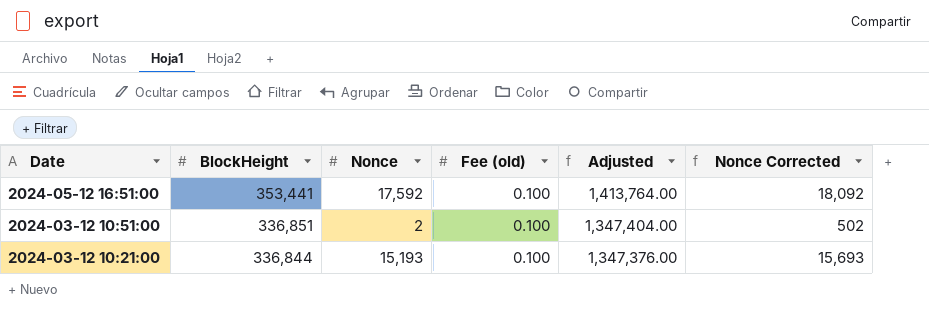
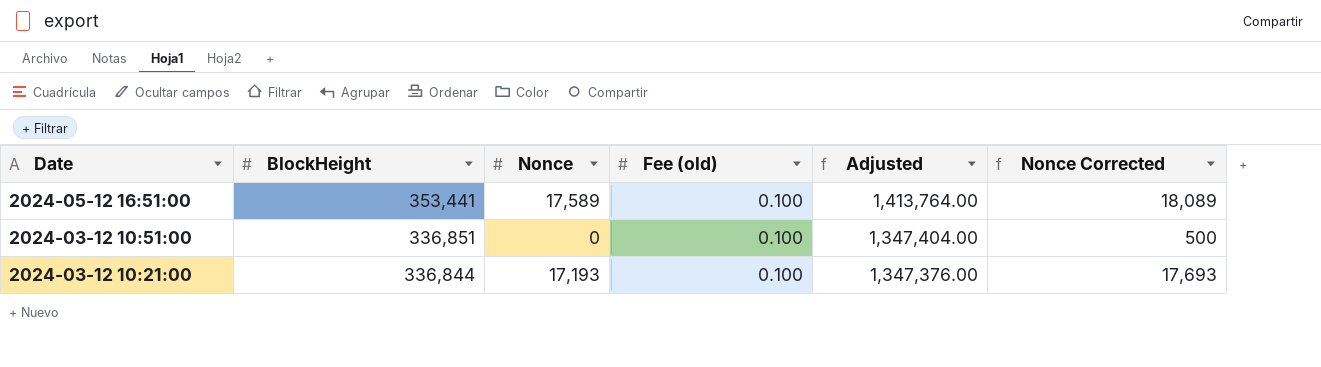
2024-05-12 16:51:00 | Nonce: 17,592 -> 17,589
2024-05-12 16:51:00 | Nonce Corrected: 18,092 -> 18,089
2024-03-12 10:51:00 | Nonce: 2 -> 0
2024-03-12 10:51:00 | Nonce Corrected: 502 -> 500
2024-03-12 10:21:00 | Nonce: 15,193 -> 17,193
2024-03-12 10:21:00 | Nonce Corrected: 15,693 -> 17,693

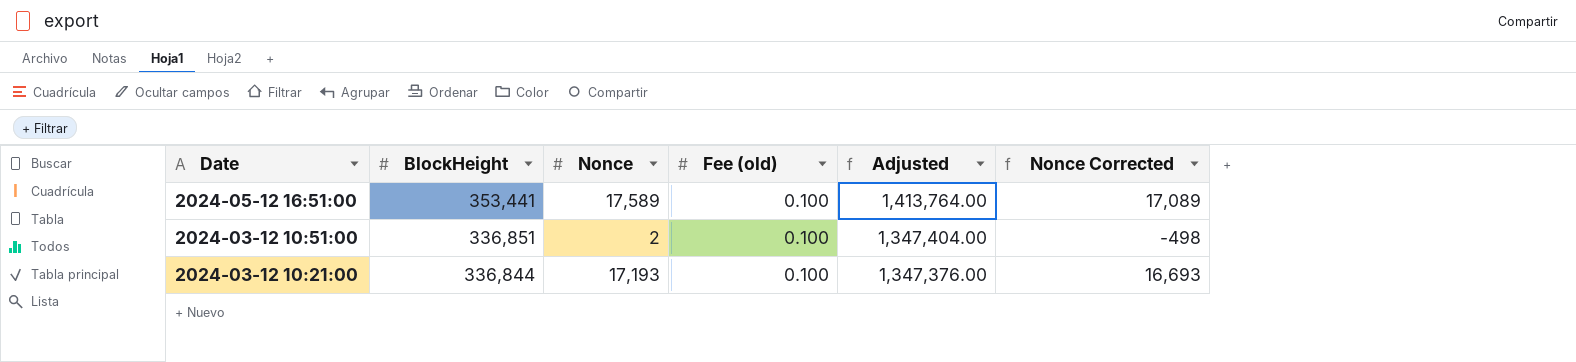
column Nonce Corrected | formula: [Nonce] + 500 -> [Nonce] - 500
2024-03-12 10:51:00 | Nonce: 0 -> 2

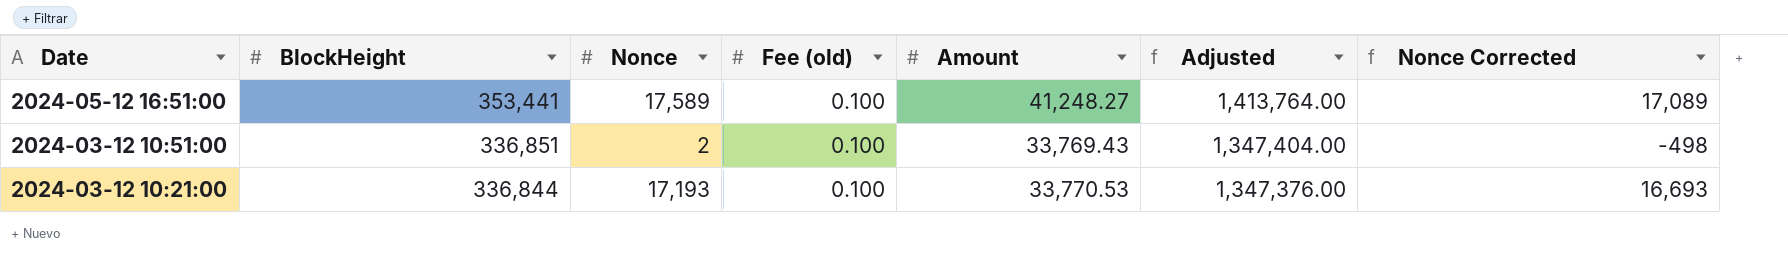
column Amount | position: none -> 5

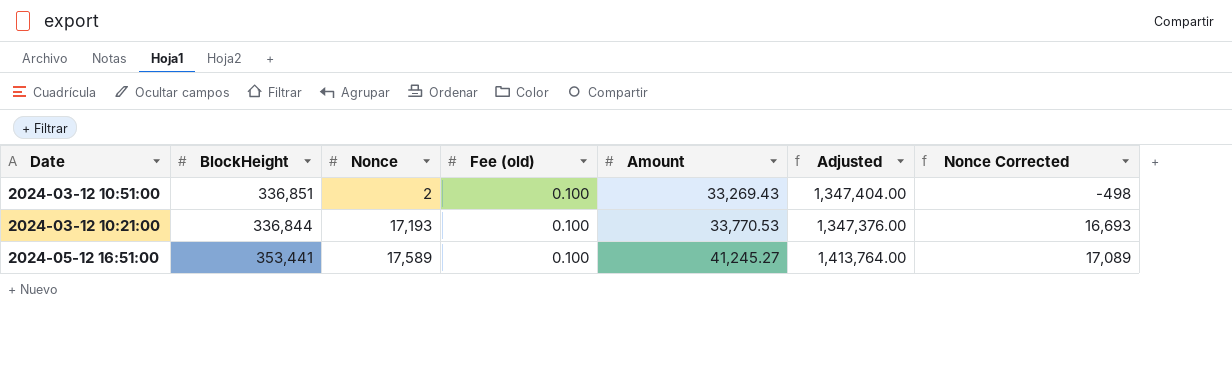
row order: Date descending -> Nonce ascending
2024-03-12 10:51:00 | Amount: 33,769.43 -> 33,269.43
2024-05-12 16:51:00 | Amount: 41,248.27 -> 41,245.27

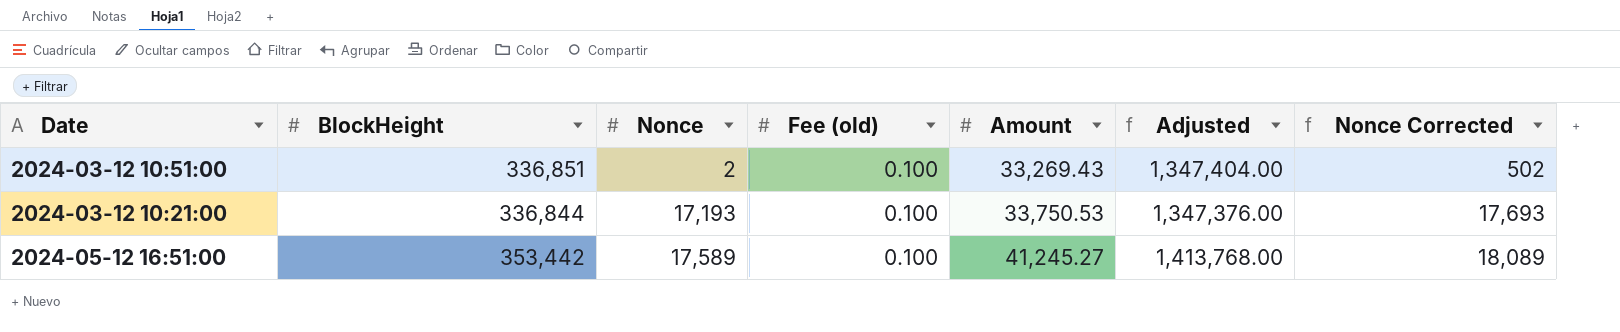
column Nonce Corrected | formula: [Nonce] - 500 -> [Nonce] + 500
2024-03-12 10:21:00 | Amount: 33,770.53 -> 33,750.53
2024-05-12 16:51:00 | BlockHeight: 353,441 -> 353,442
2024-05-12 16:51:00 | Adjusted: 1,413,764.00 -> 1,413,768.00

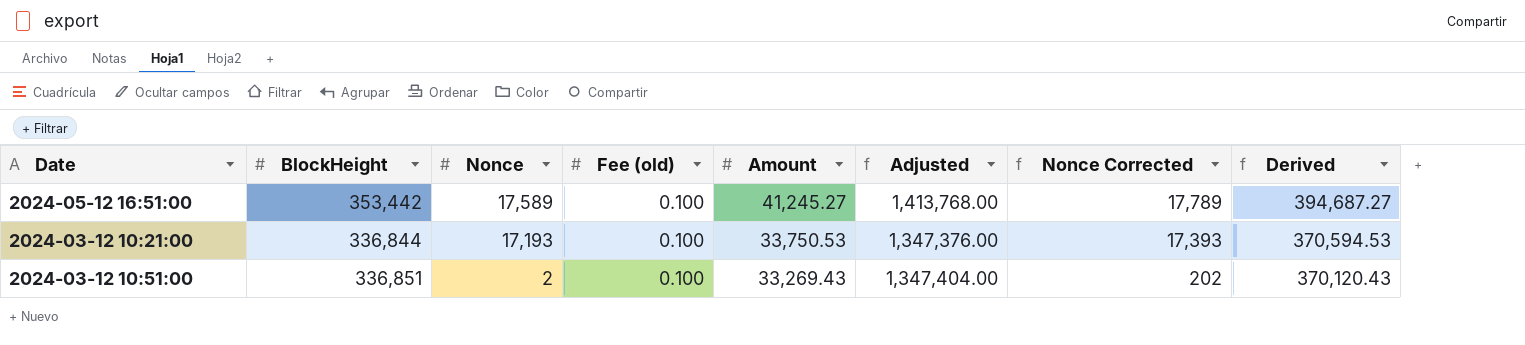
row order: Nonce ascending -> Nonce descending
column Nonce Corrected | formula: [Nonce] + 500 -> [Nonce] + 200
column Derived | formula: none -> [BlockHeight] + [Amount]

